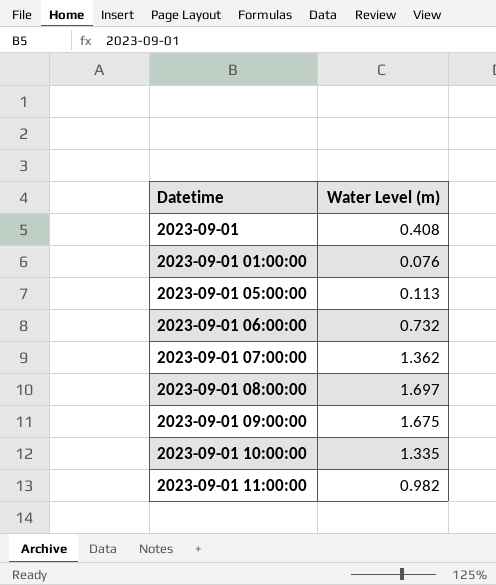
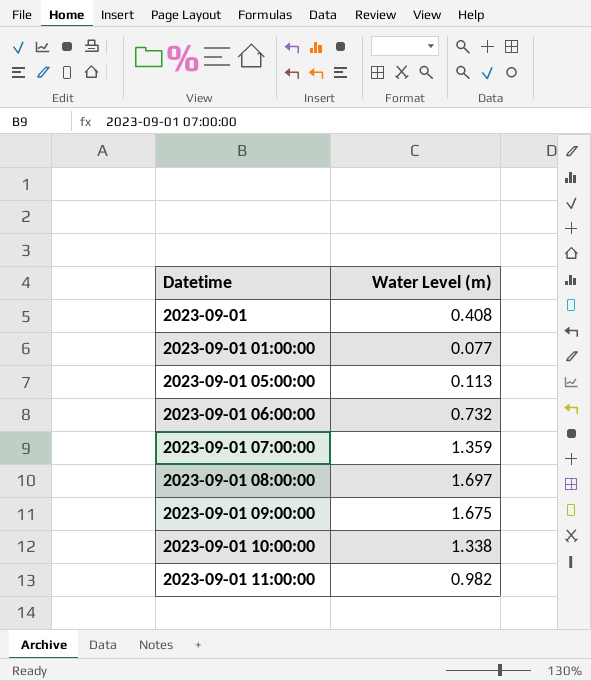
2023-09-01 01:00:00 | Water Level (m): 0.076 -> 0.077
2023-09-01 07:00:00 | Water Level (m): 1.362 -> 1.359
2023-09-01 10:00:00 | Water Level (m): 1.335 -> 1.338

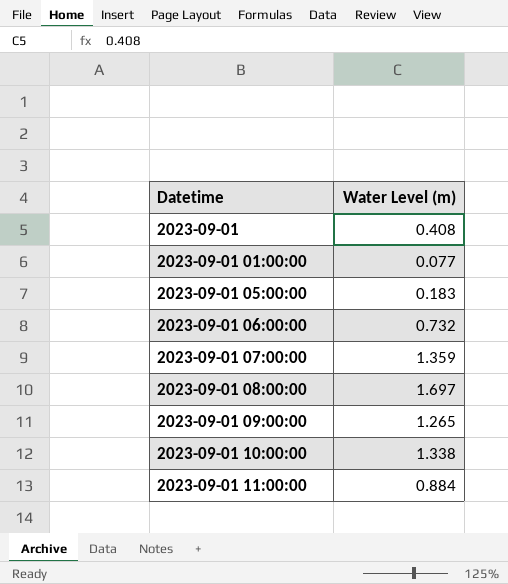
2023-09-01 05:00:00 | Water Level (m): 0.113 -> 0.183
2023-09-01 09:00:00 | Water Level (m): 1.675 -> 1.265
2023-09-01 11:00:00 | Water Level (m): 0.982 -> 0.884

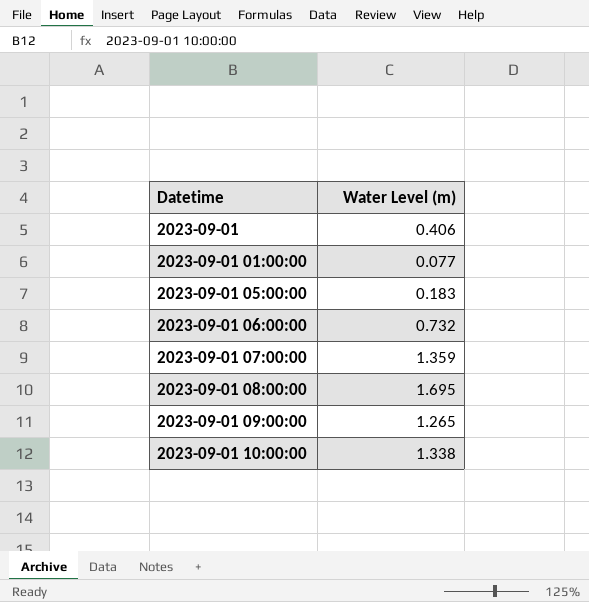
row 2023-09-01 11:00:00: 0.884 -> none
2023-09-01 | Water Level (m): 0.408 -> 0.406
2023-09-01 08:00:00 | Water Level (m): 1.697 -> 1.695

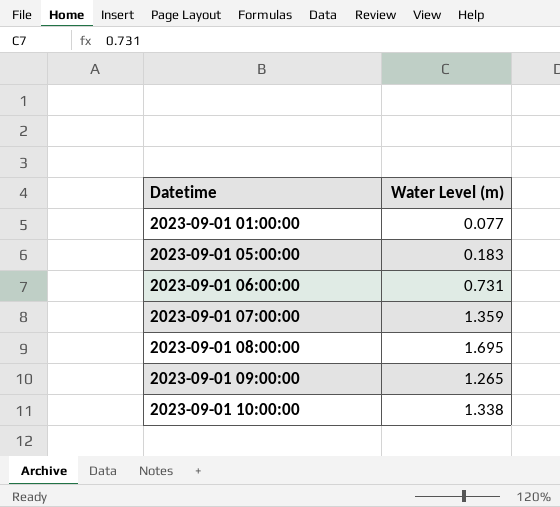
row 2023-09-01: 0.406 -> none
2023-09-01 06:00:00 | Water Level (m): 0.732 -> 0.731

